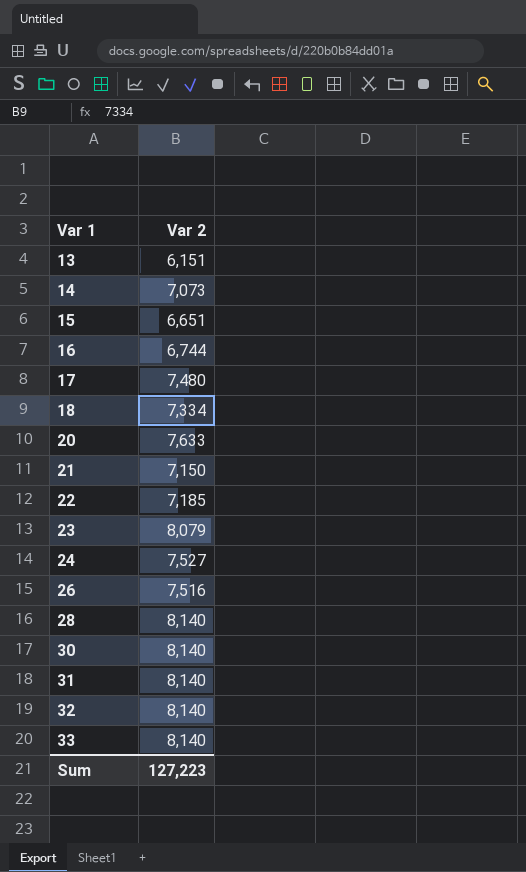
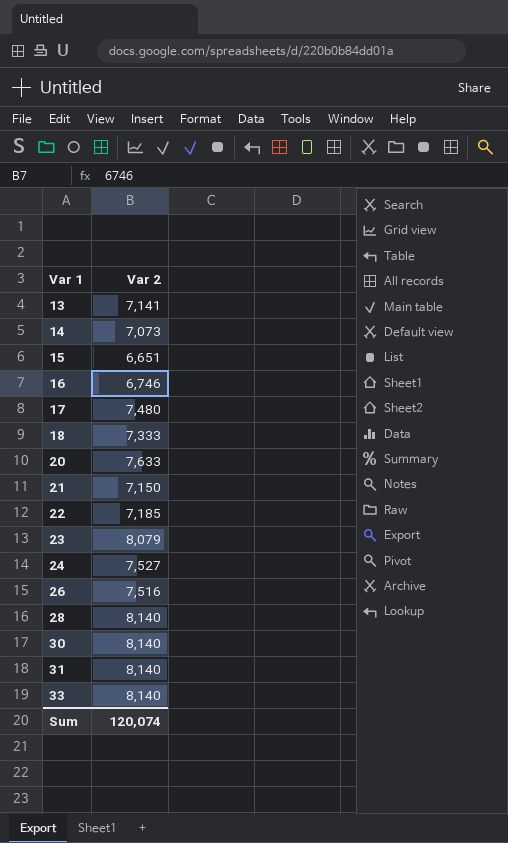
row 32: 8,140 -> none
13 | Var 2: 6,151 -> 7,141
16 | Var 2: 6,744 -> 6,746
18 | Var 2: 7,334 -> 7,333
Sum | Var 2: 127,223 -> 120,074

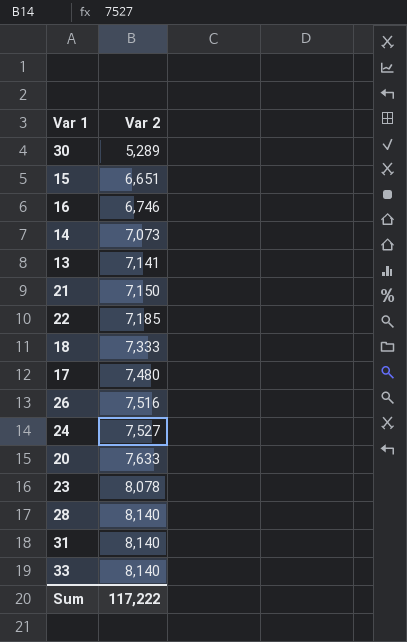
row order: Var 1 ascending -> Var 2 ascending
30 | Var 2: 8,140 -> 5,289
23 | Var 2: 8,079 -> 8,078
Sum | Var 2: 120,074 -> 117,222

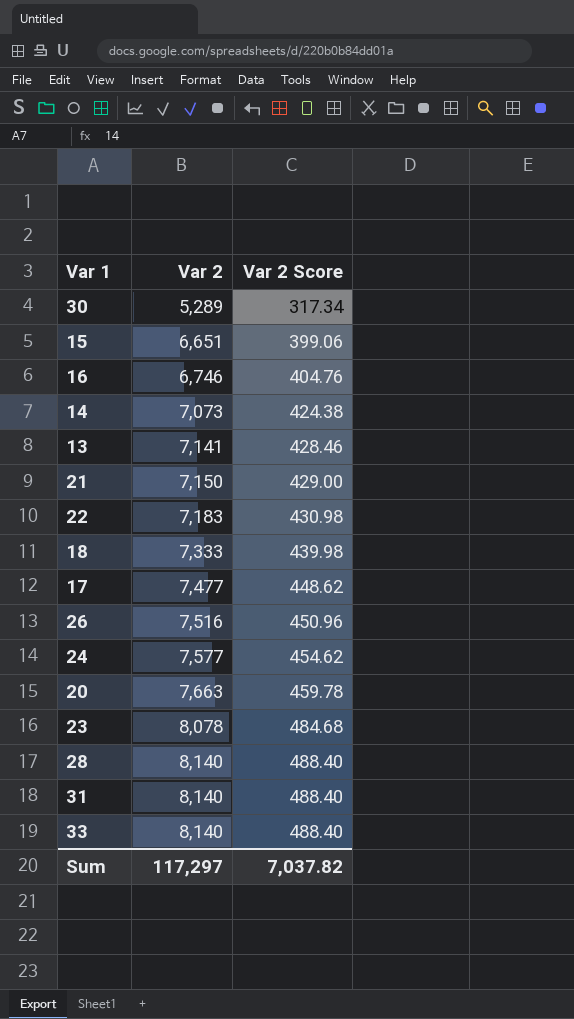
column Var 2 Score | formula: none -> [Var 2] * 0.06
22 | Var 2: 7,185 -> 7,183
17 | Var 2: 7,480 -> 7,477
24 | Var 2: 7,527 -> 7,577
20 | Var 2: 7,633 -> 7,663
Sum | Var 2: 117,222 -> 117,297

